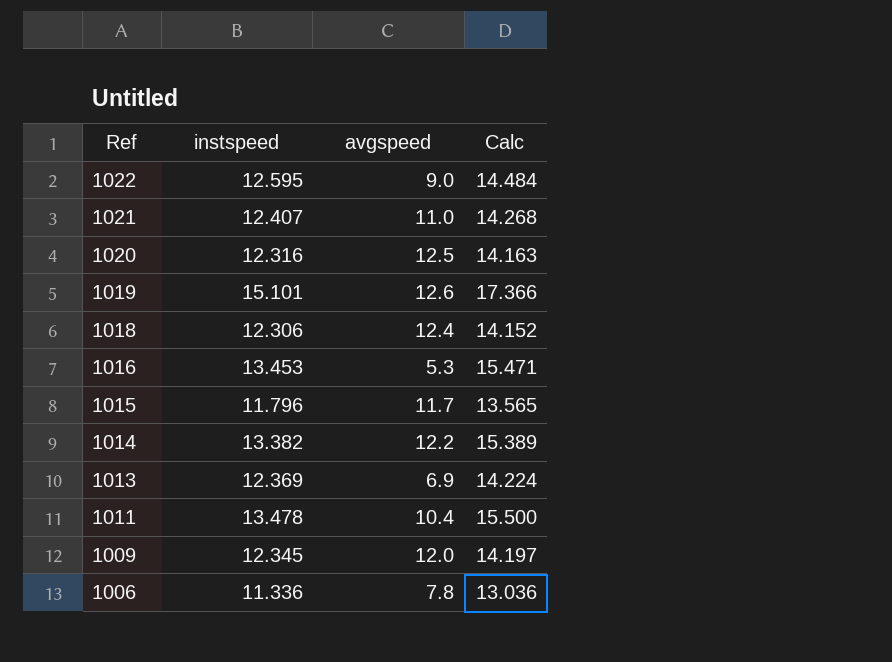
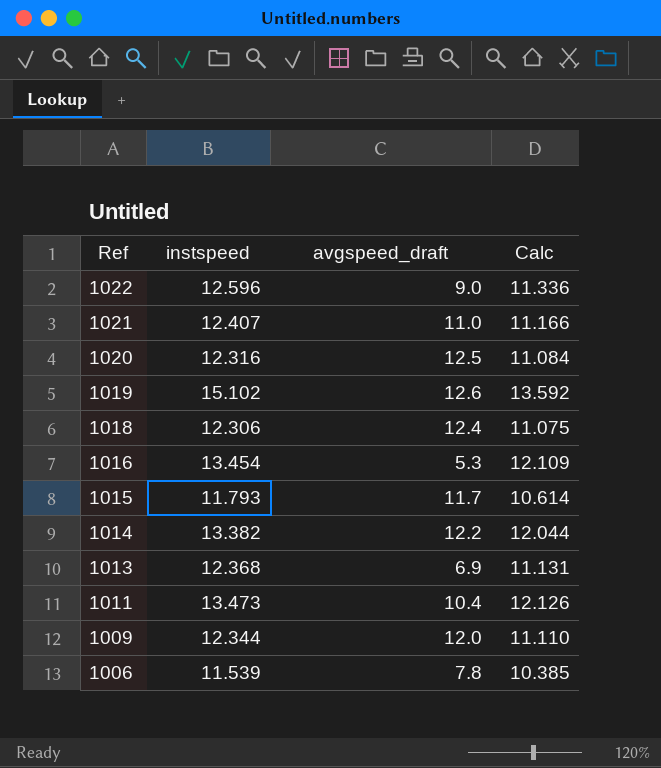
column name: avgspeed -> avgspeed_draft
column Calc | formula: [instspeed] * 1.15 -> [instspeed] * 0.9
1022 | instspeed: 12.595 -> 12.596
1019 | instspeed: 15.101 -> 15.102
1016 | instspeed: 13.453 -> 13.454
1015 | instspeed: 11.796 -> 11.793
1013 | instspeed: 12.369 -> 12.368
1011 | instspeed: 13.478 -> 13.473
1009 | instspeed: 12.345 -> 12.344
1006 | instspeed: 11.336 -> 11.539

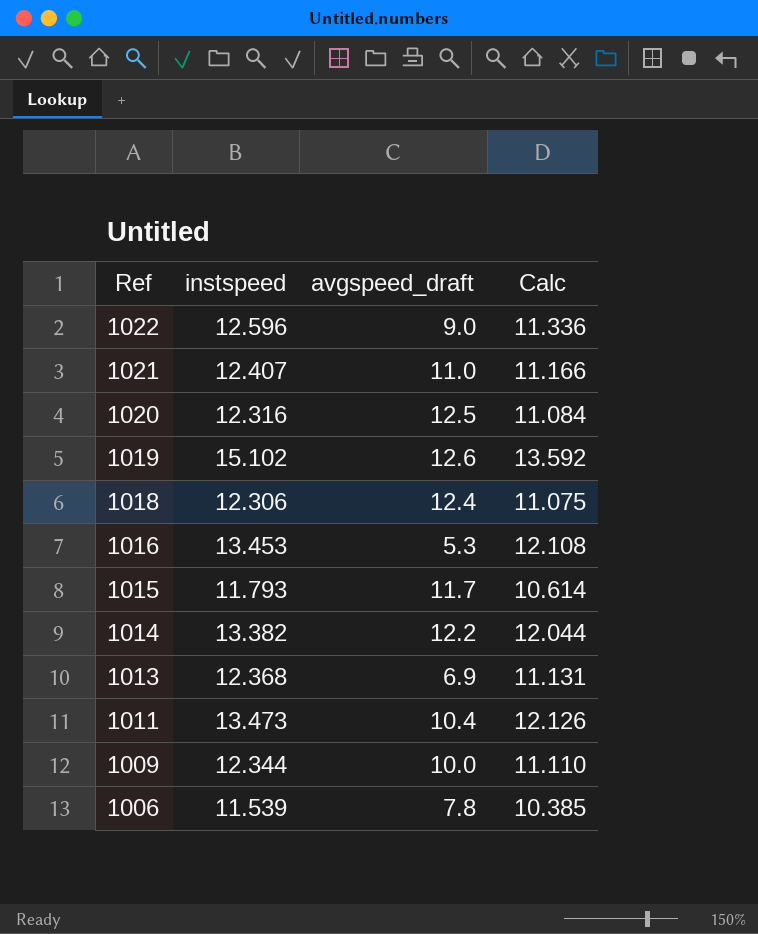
1016 | instspeed: 13.454 -> 13.453
1016 | Calc: 12.109 -> 12.108
1009 | avgspeed_draft: 12.0 -> 10.0

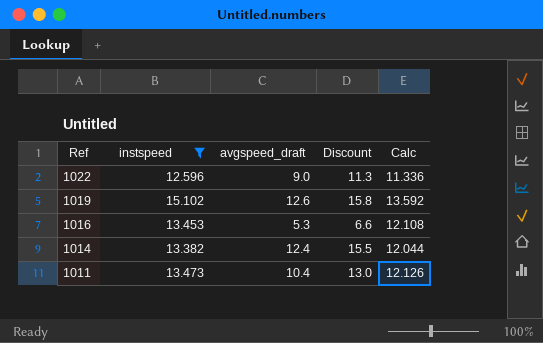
filter: none -> instspeed >= 12.596
column Discount | formula: none -> [avgspeed_draft] * 1.25
1014 | avgspeed_draft: 12.2 -> 12.4

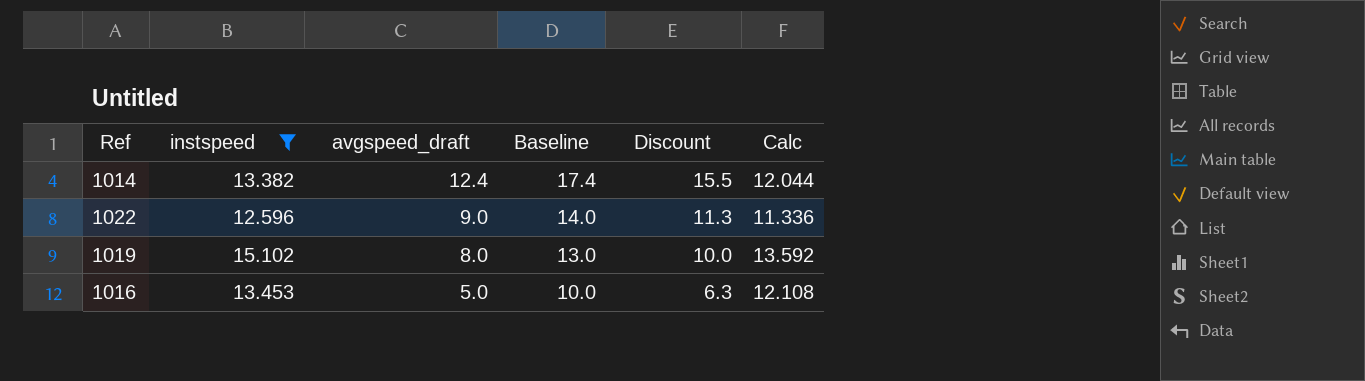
row order: Ref descending -> avgspeed_draft descending
column Baseline | formula: none -> [avgspeed_draft] + 5
row 1011: 13.473 | 10.4 | 13.0 | 12.126 -> none
1019 | avgspeed_draft: 12.6 -> 8.0
1019 | Discount: 15.8 -> 10.0
1016 | avgspeed_draft: 5.3 -> 5.0
1016 | Discount: 6.6 -> 6.3

